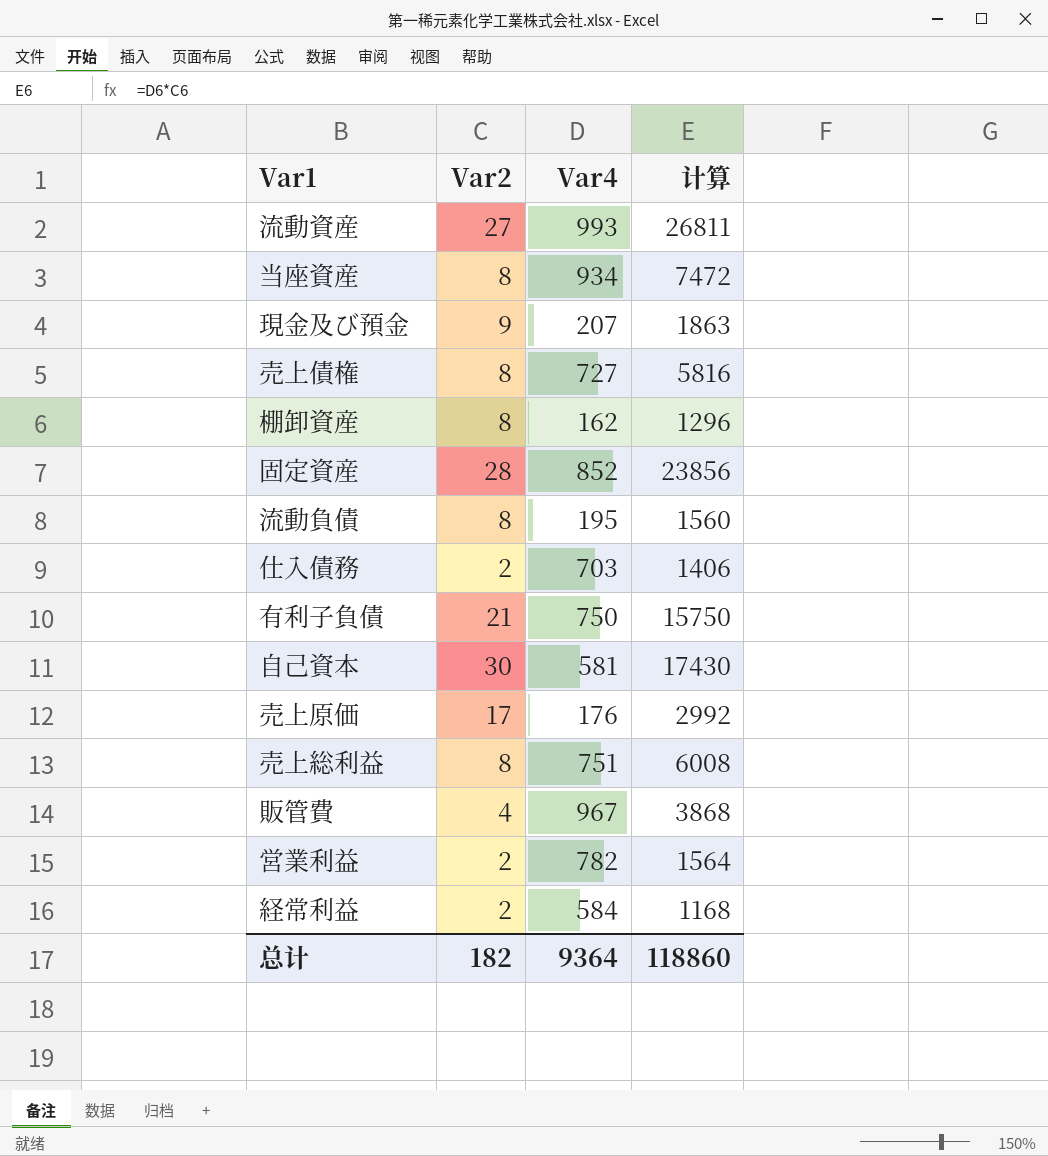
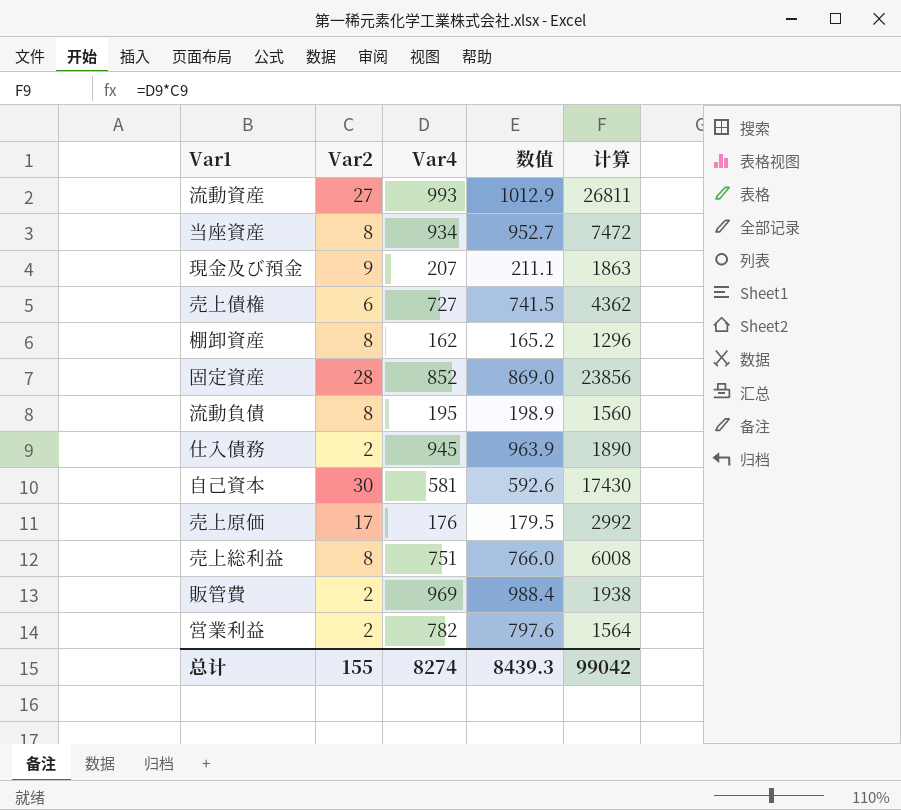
column 数值 | formula: none -> [Var4] * 1.02
row 有利子負債: 21 | 750 | 15750 -> none
row 経常利益: 2 | 584 | 1168 -> none
売上債権 | Var2: 8 -> 6
売上債権 | 计算: 5816 -> 4362
仕入債務 | Var4: 703 -> 945
仕入債務 | 计算: 1406 -> 1890
販管費 | Var2: 4 -> 2
販管費 | Var4: 967 -> 969
販管費 | 计算: 3868 -> 1938
总计 | Var2: 182 -> 155
总计 | Var4: 9364 -> 8274
总计 | 计算: 118860 -> 99042

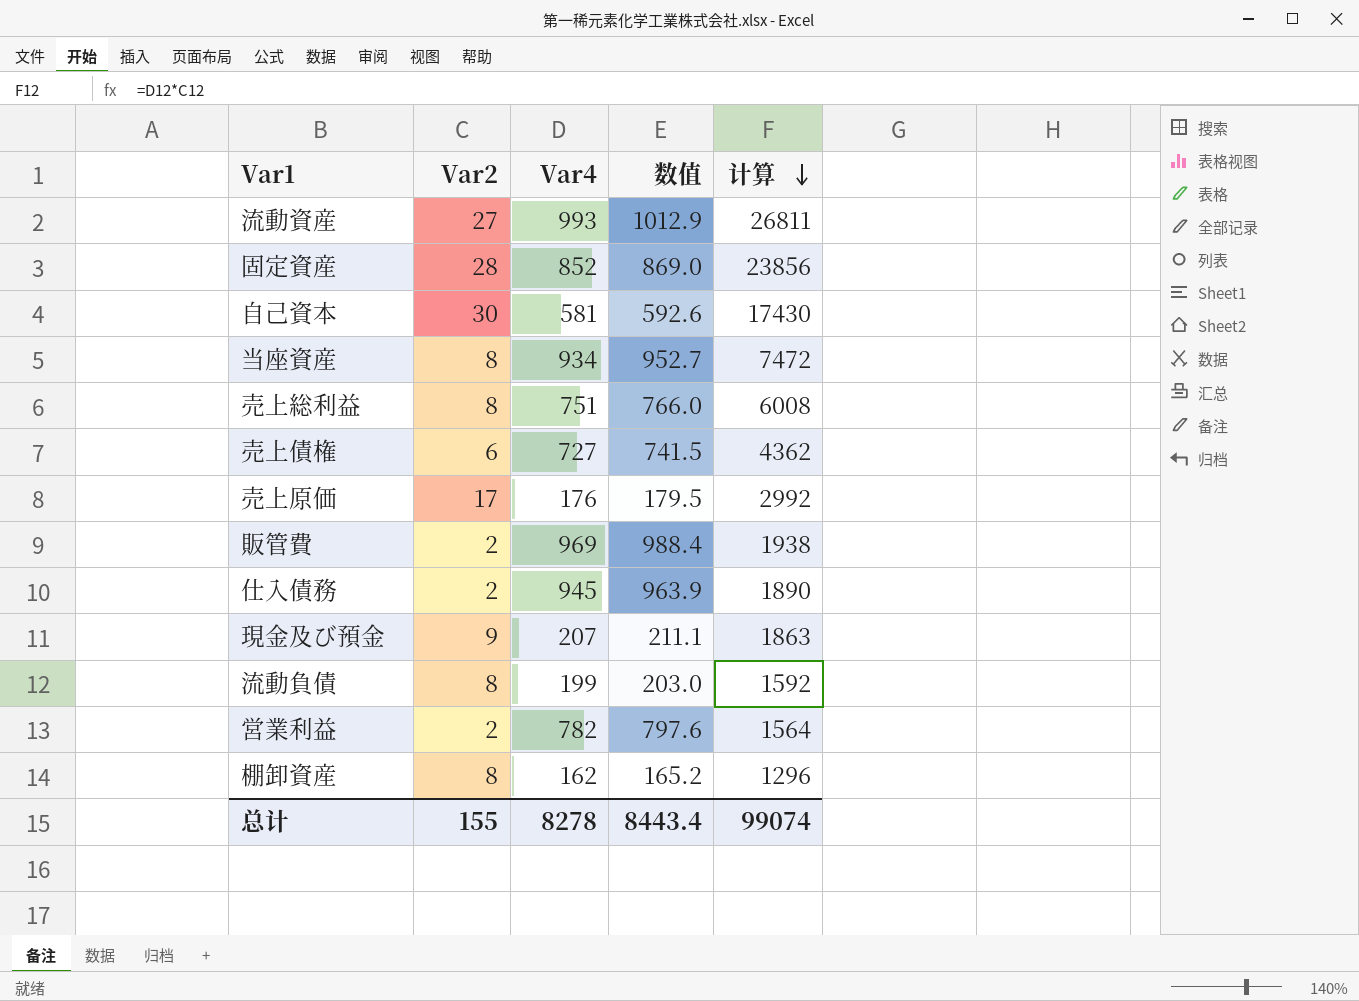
row order: none -> 计算 descending
流動負債 | Var4: 195 -> 199
流動負債 | 数值: 198.9 -> 203.0
流動負債 | 计算: 1560 -> 1592
总计 | Var4: 8274 -> 8278
总计 | 数值: 8439.3 -> 8443.4
总计 | 计算: 99042 -> 99074

